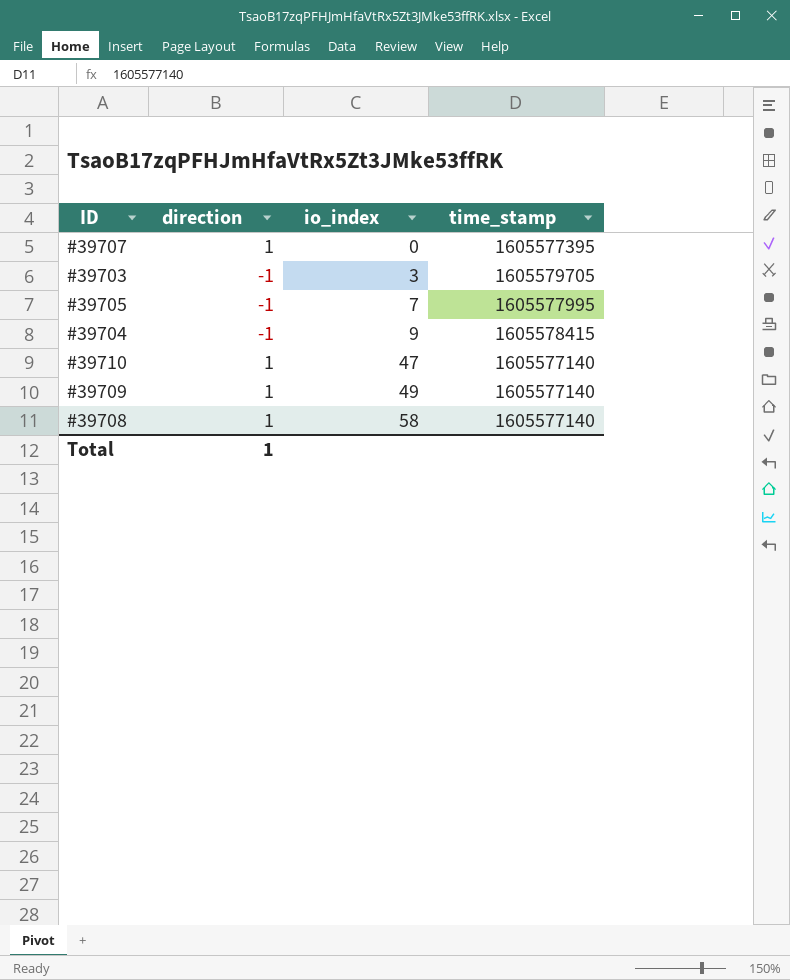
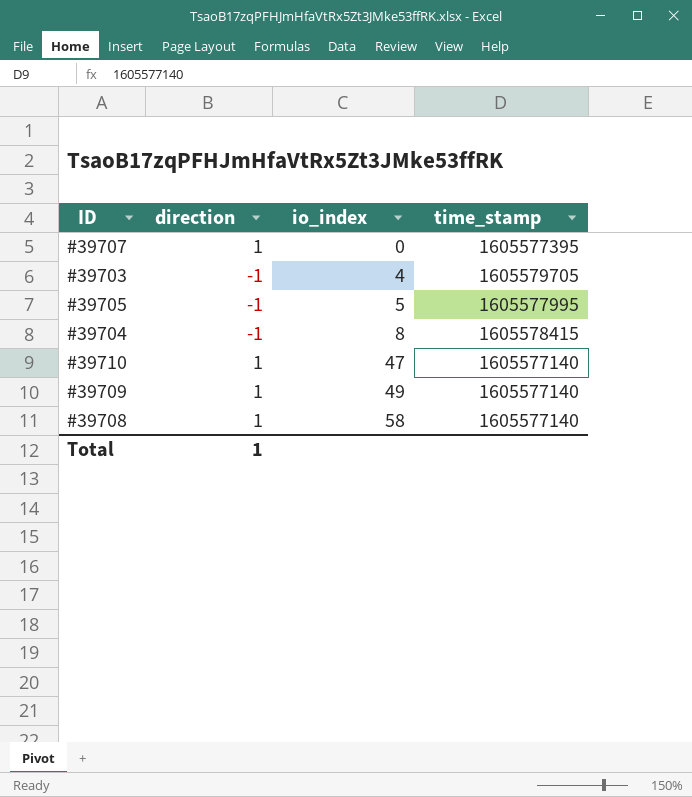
#39703 | io_index: 3 -> 4
#39705 | io_index: 7 -> 5
#39704 | io_index: 9 -> 8

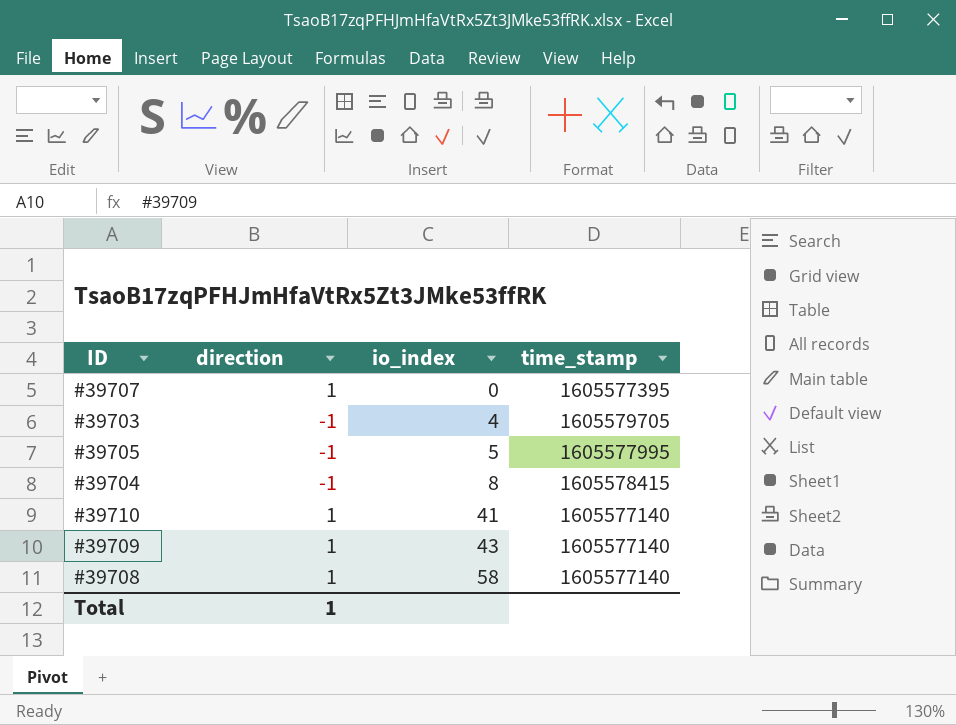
#39710 | io_index: 47 -> 41
#39709 | io_index: 49 -> 43

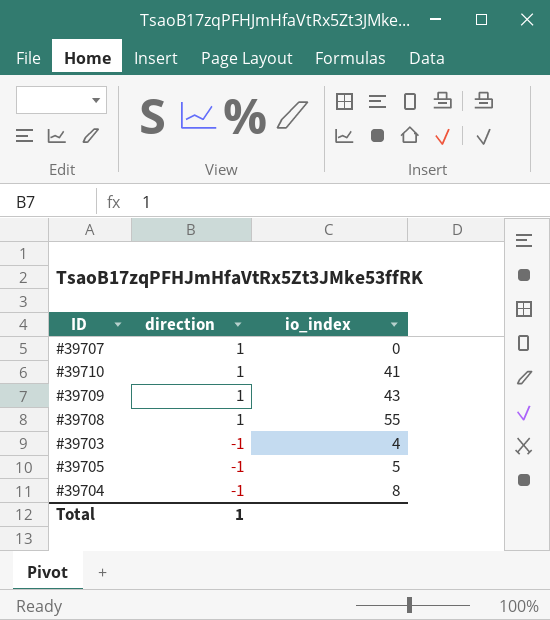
row order: io_index ascending -> direction descending
column time_stamp | position: 4 -> none
#39708 | io_index: 58 -> 55

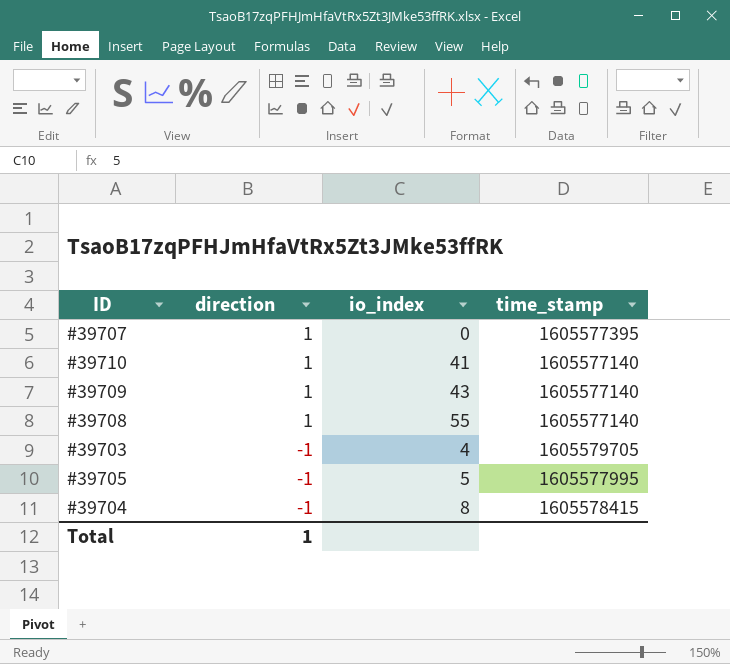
column time_stamp | position: none -> 4

